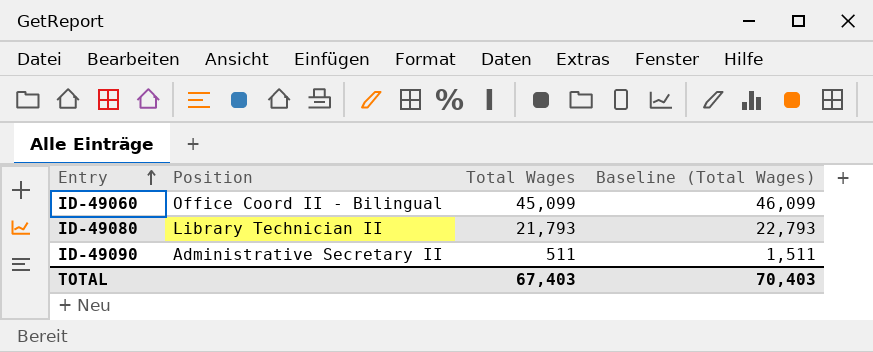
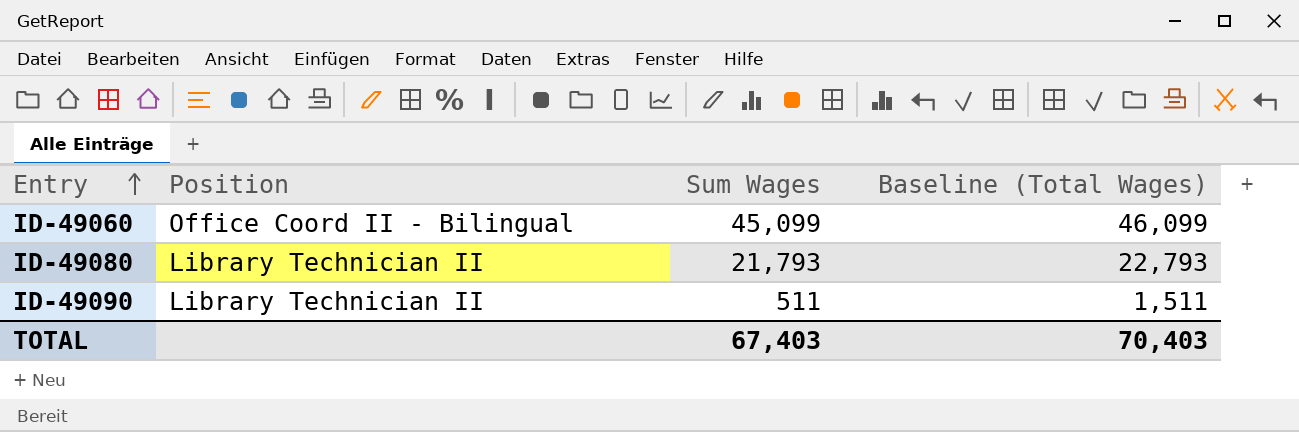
column name: Total Wages -> Sum Wages
ID-49090 | Position: Administrative Secretary II -> Library Technician II

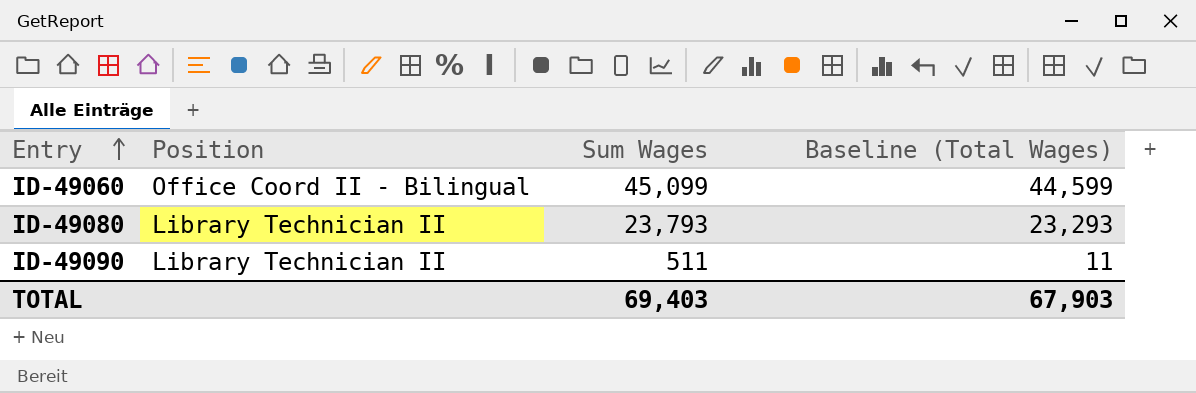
column Baseline (Total Wages) | formula: [Sum Wages] + 1000 -> [Sum Wages] - 500
ID-49080 | Sum Wages: 21,793 -> 23,793
TOTAL | Sum Wages: 67,403 -> 69,403
TOTAL | Baseline (Total Wages): 70,403 -> 67,903

